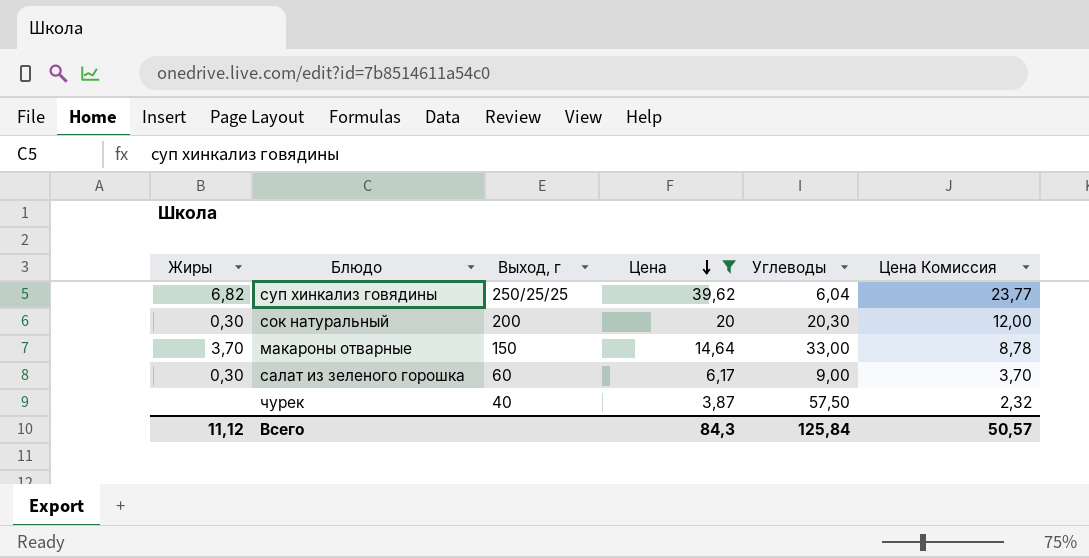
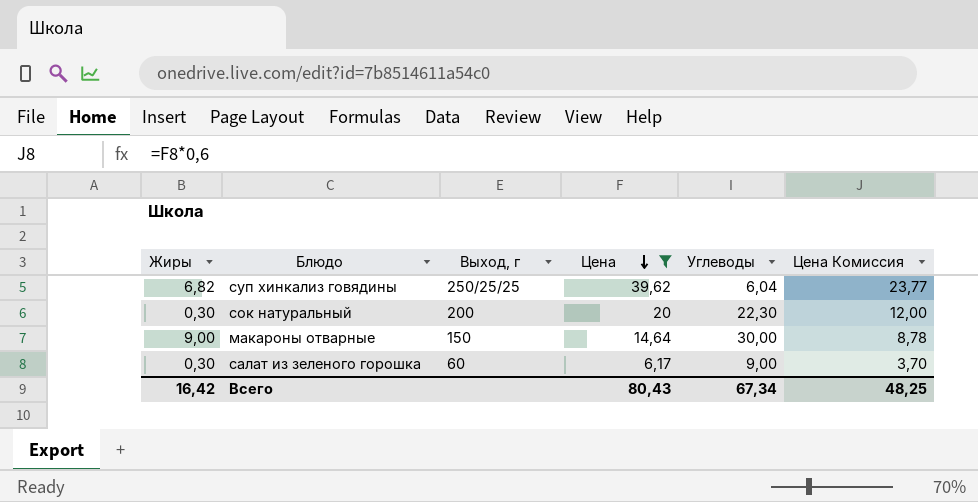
row чурек: none | 40 | 3,87 | 57,50 | 2,32 -> none
сок натуральный | Углеводы: 20,30 -> 22,30
макароны отварные | Жиры: 3,70 -> 9,00
макароны отварные | Углеводы: 33,00 -> 30,00
Всего | Жиры: 11,12 -> 16,42
Всего | Цена: 84,3 -> 80,43
Всего | Углеводы: 125,84 -> 67,34
Всего | Цена Комиссия: 50,57 -> 48,25

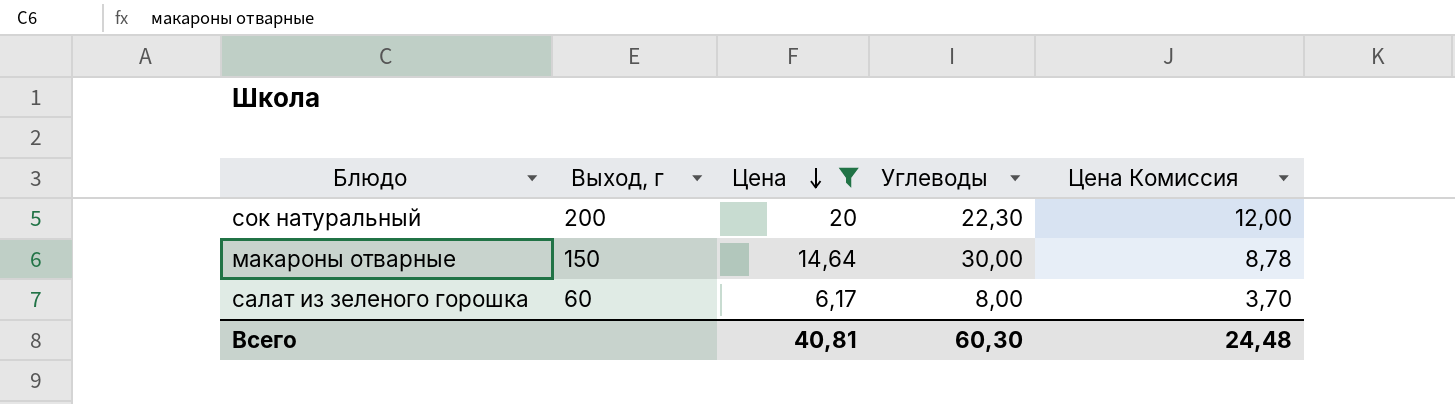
column Жиры | position: 1 -> none
row суп хинкализ говядины: 6,82 | 250/25/25 | 39,62 | 6,04 | 23,77 -> none
салат из зеленого горошка | Углеводы: 9,00 -> 8,00
Всего | Цена: 80,43 -> 40,81
Всего | Углеводы: 67,34 -> 60,30
Всего | Цена Комиссия: 48,25 -> 24,48

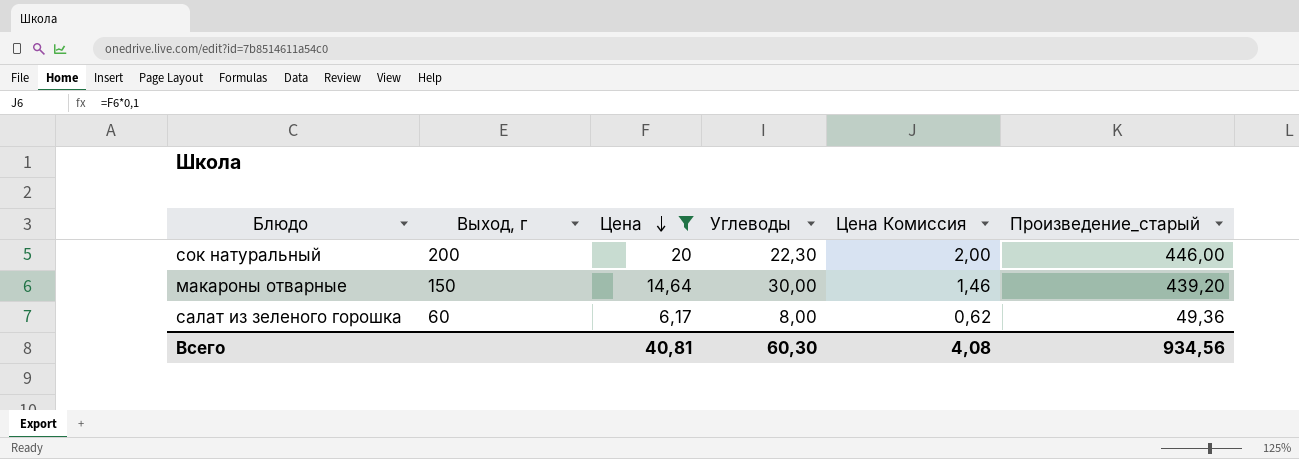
column Цена Комиссия | formula: [Цена] * 0,6 -> [Цена] * 0,1
column Произведение_старый | formula: none -> [Цена] * [Углеводы]
Всего | Цена Комиссия: 24,48 -> 4,08

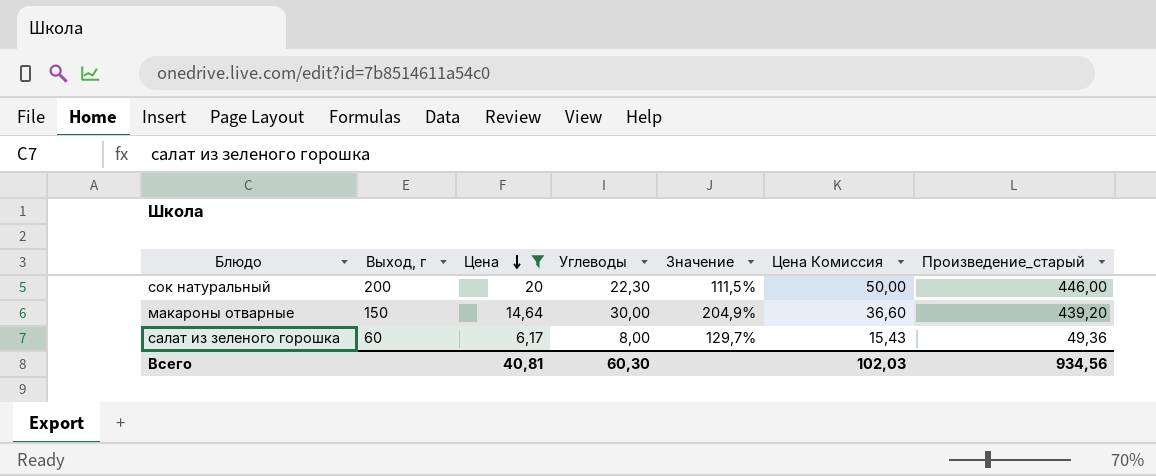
column Значение | formula: none -> [Углеводы] / [Цена]
column Цена Комиссия | formula: [Цена] * 0,1 -> [Цена] * 2,5
Всего | Цена Комиссия: 4,08 -> 102,03

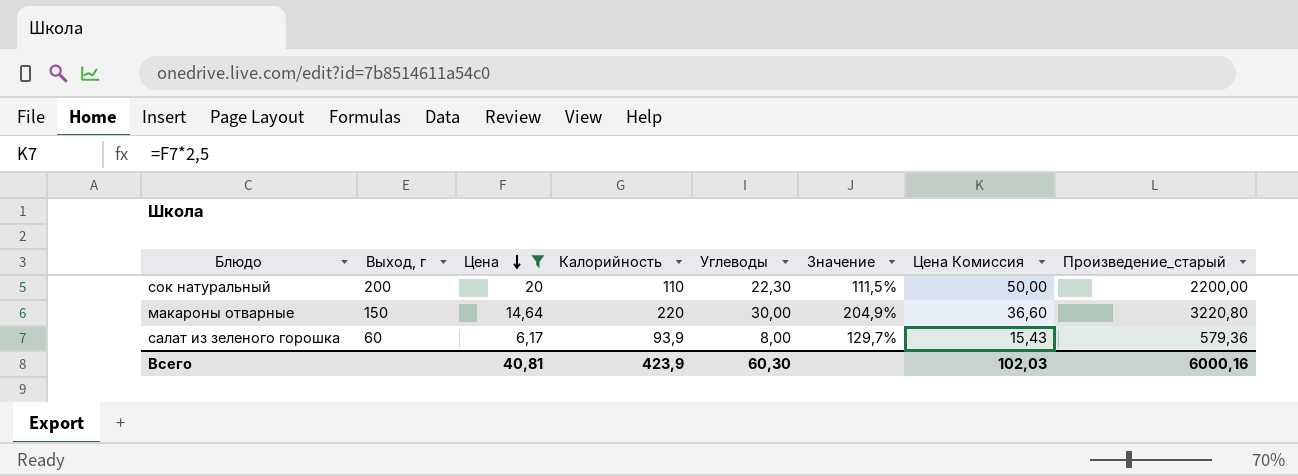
column Калорийность | position: none -> 4
column Произведение_старый | formula: [Цена] * [Углеводы] -> [Цена] * [Калорийность]
Всего | Произведение_старый: 934,56 -> 6000,16

